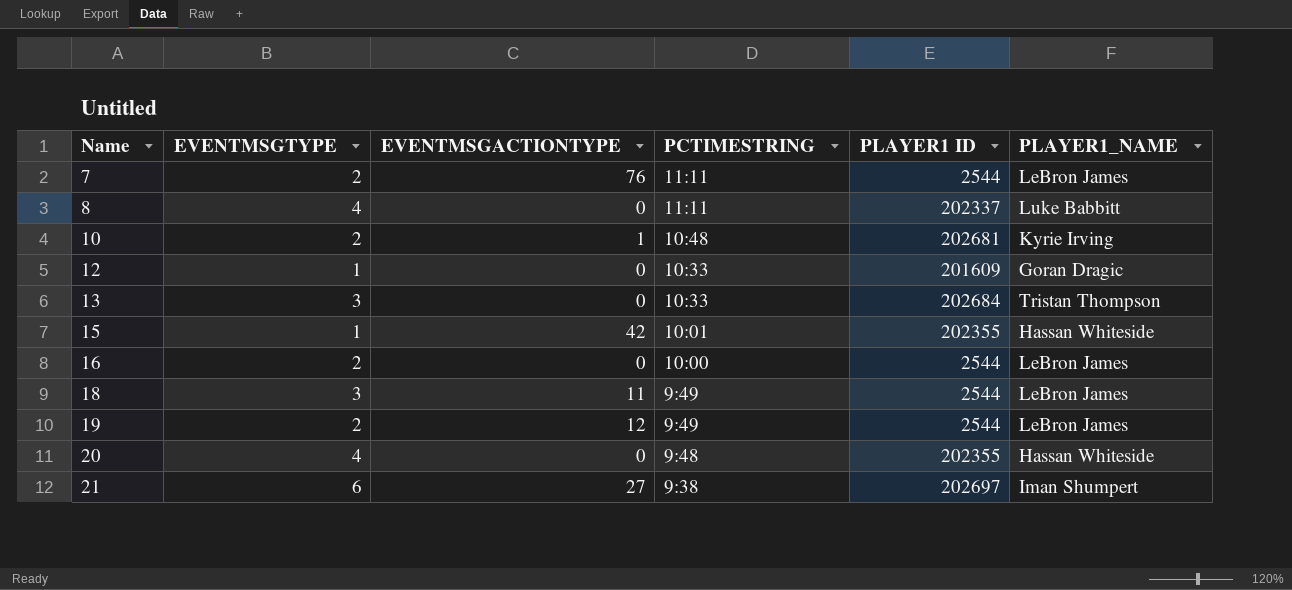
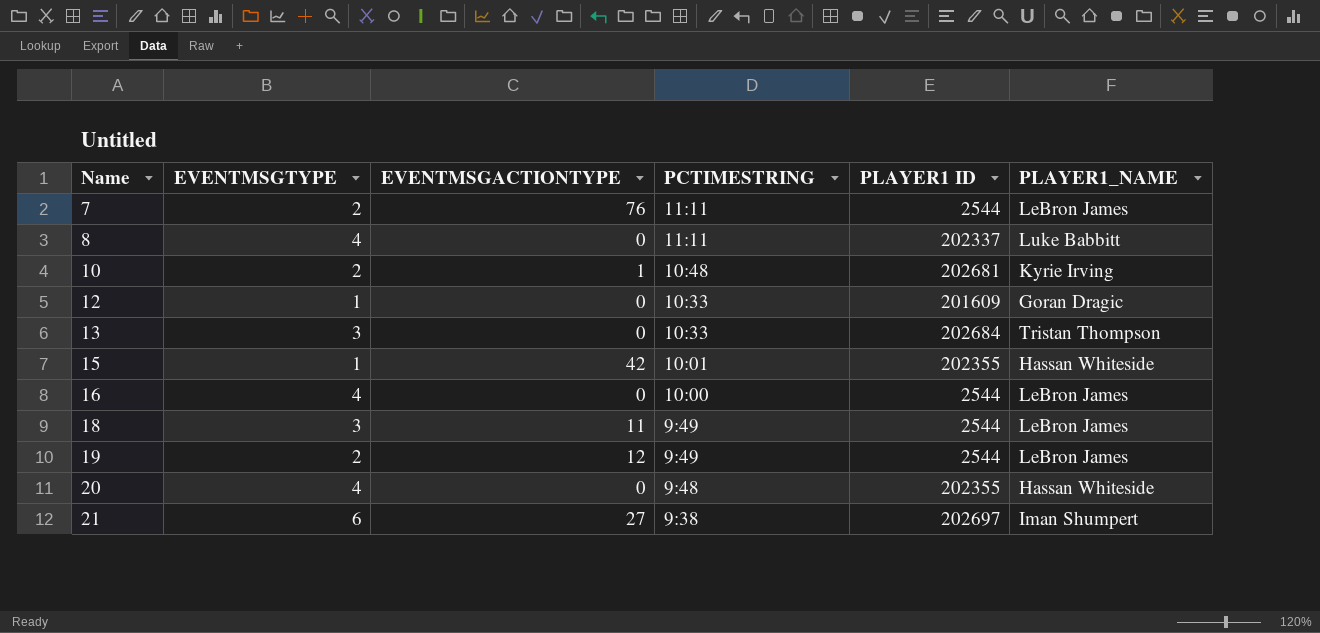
16 | EVENTMSGTYPE: 2 -> 4

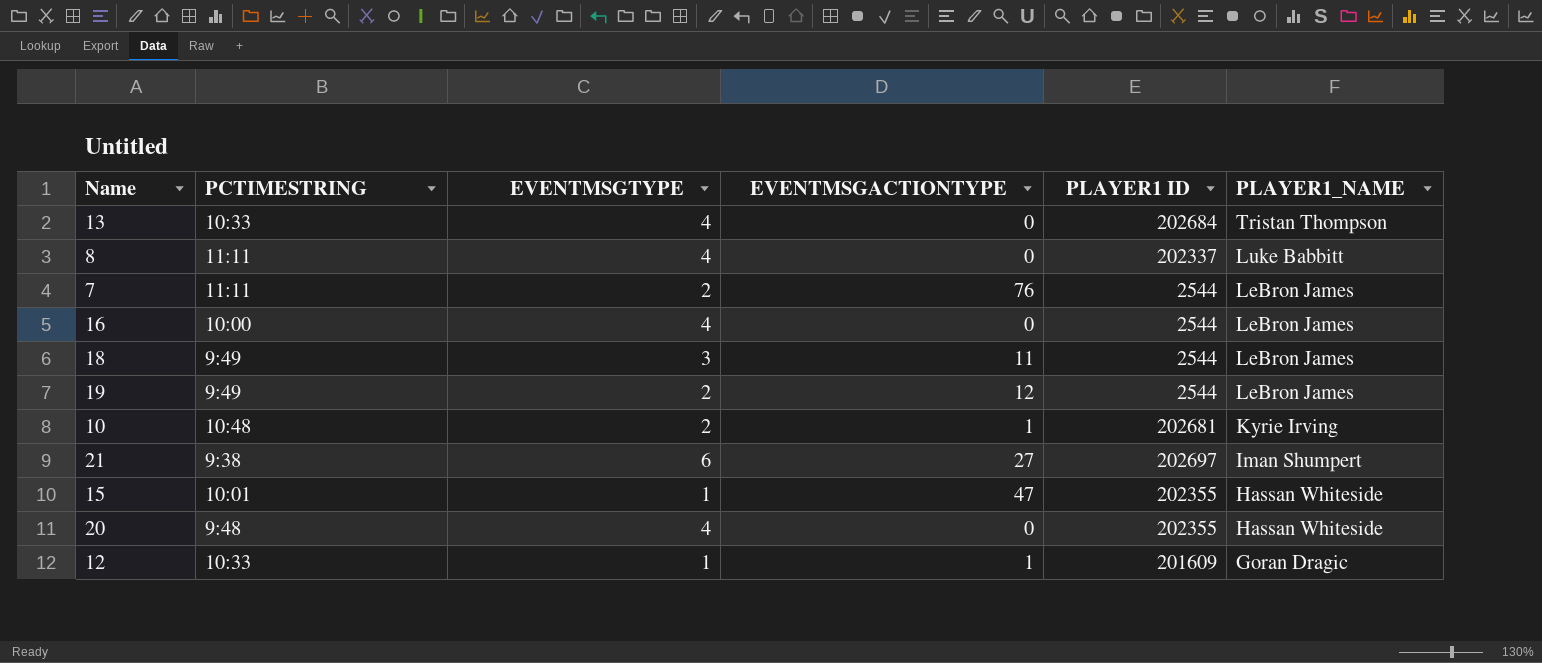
row order: Name ascending -> PLAYER1_NAME descending
column PCTIMESTRING | position: 4 -> 2
13 | EVENTMSGTYPE: 3 -> 4
15 | EVENTMSGACTIONTYPE: 42 -> 47
12 | EVENTMSGACTIONTYPE: 0 -> 1

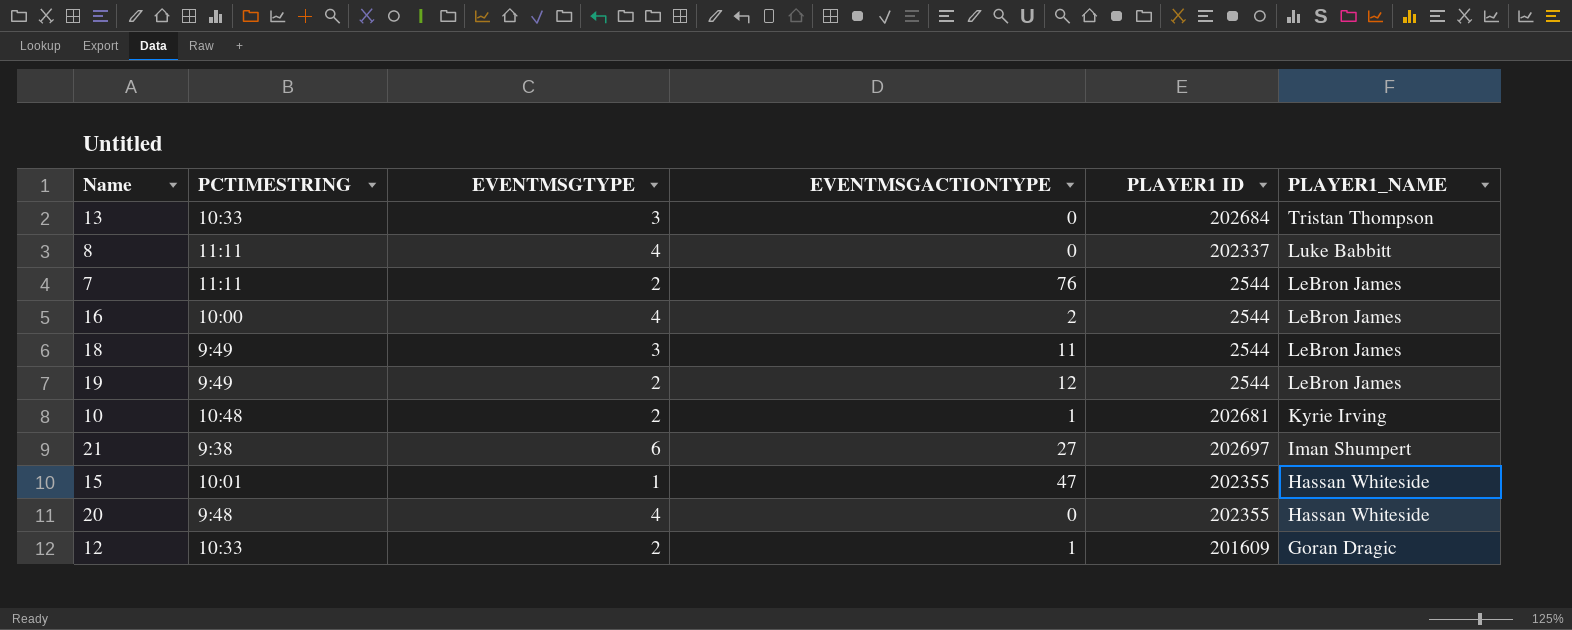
13 | EVENTMSGTYPE: 4 -> 3
16 | EVENTMSGACTIONTYPE: 0 -> 2
12 | EVENTMSGTYPE: 1 -> 2

